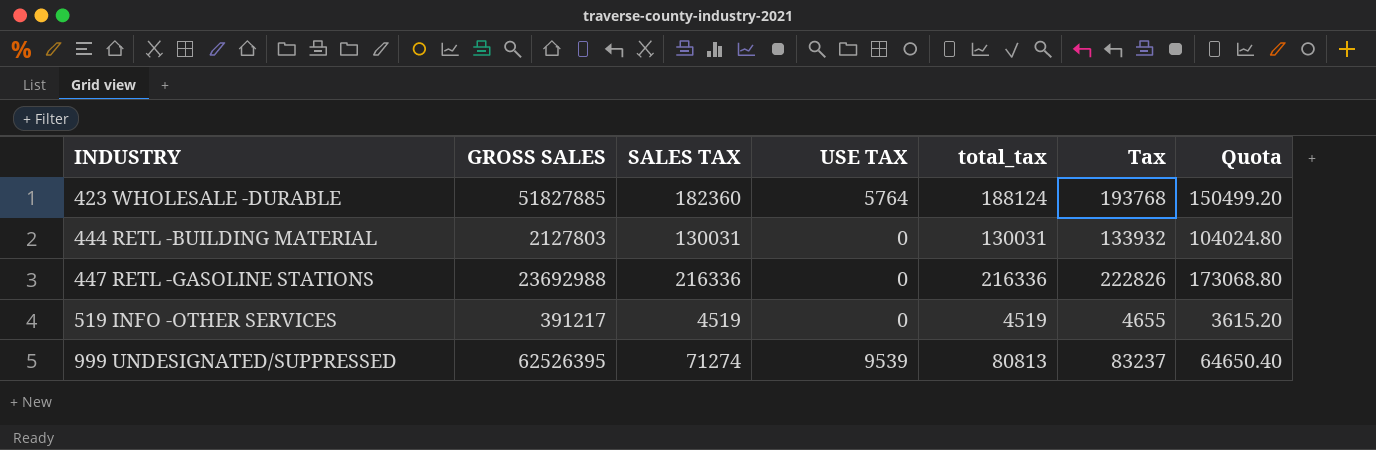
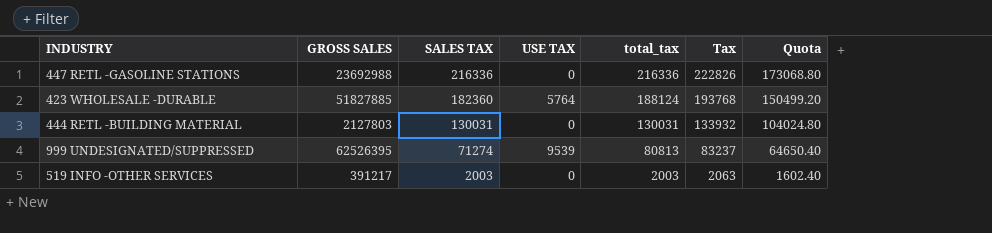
row order: INDUSTRY ascending -> SALES TAX descending
519 INFO -OTHER SERVICES | SALES TAX: 4519 -> 2003
519 INFO -OTHER SERVICES | total_tax: 4519 -> 2003
519 INFO -OTHER SERVICES | Tax: 4655 -> 2063
519 INFO -OTHER SERVICES | Quota: 3615.20 -> 1602.40

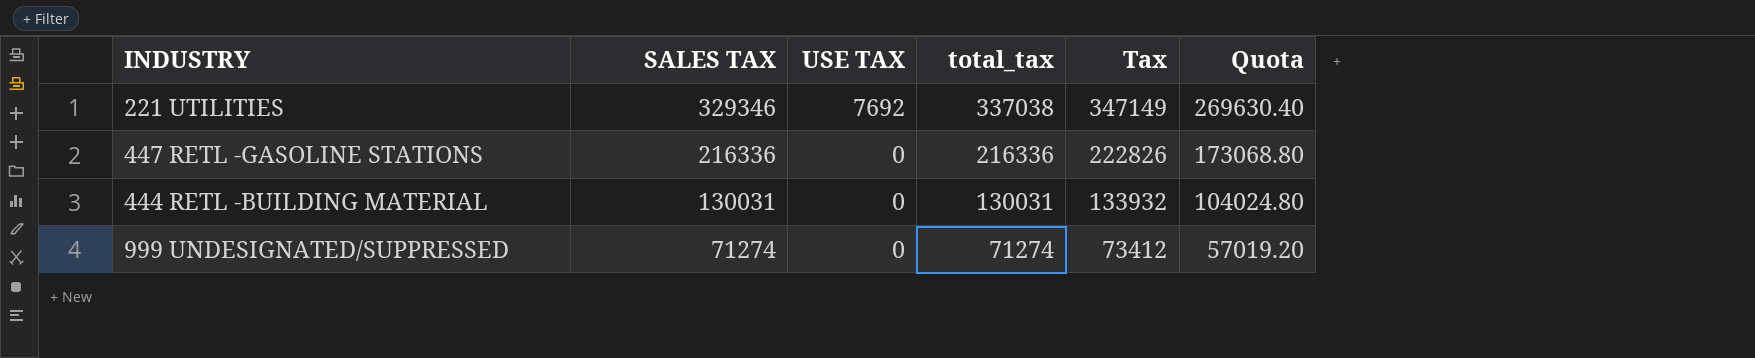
column GROSS SALES | position: 2 -> none
row 423 WHOLESALE -DURABLE: 51827885 | 182360 | 5764 | 188124 | 193768 | 150499.20 -> none
row 519 INFO -OTHER SERVICES: 391217 | 2003 | 0 | 2003 | 2063 | 1602.40 -> none
row 221 UTILITIES: none -> 329346 | 7692 | 337038 | 347149 | 269630.40
999 UNDESIGNATED/SUPPRESSED | USE TAX: 9539 -> 0
999 UNDESIGNATED/SUPPRESSED | total_tax: 80813 -> 71274
999 UNDESIGNATED/SUPPRESSED | Tax: 83237 -> 73412
999 UNDESIGNATED/SUPPRESSED | Quota: 64650.40 -> 57019.20

